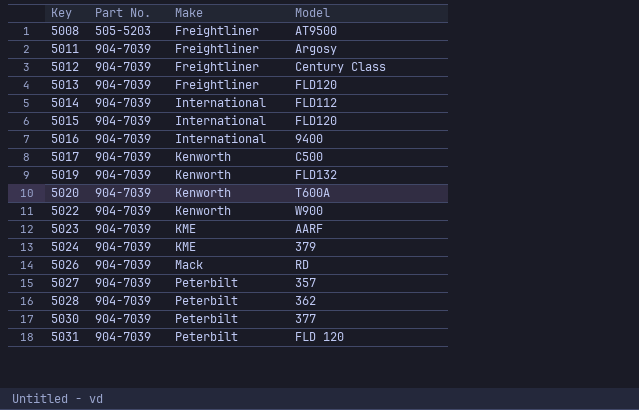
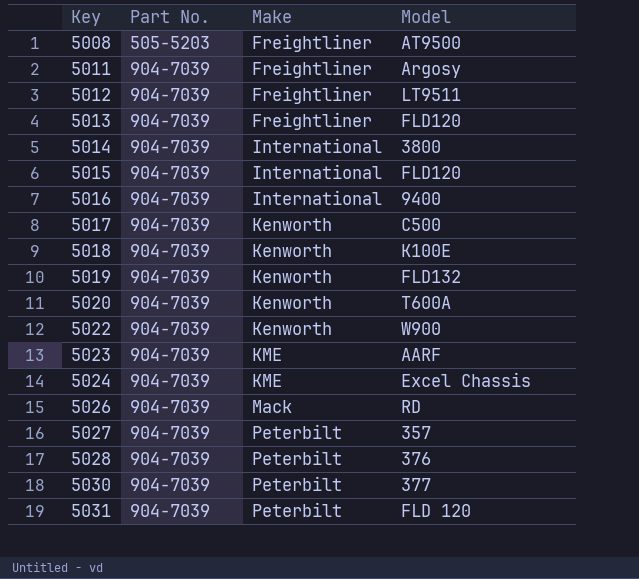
5012 | Model: Century Class -> LT9511
5014 | Model: FLD112 -> 3800
row 5018: none -> 904-7039 | Kenworth | K100E
5024 | Model: 379 -> Excel Chassis
5028 | Model: 362 -> 376

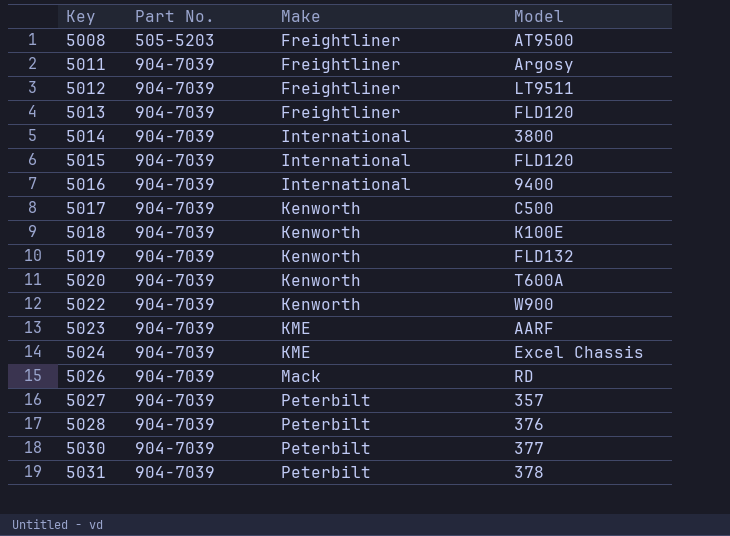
5031 | Model: FLD 120 -> 378

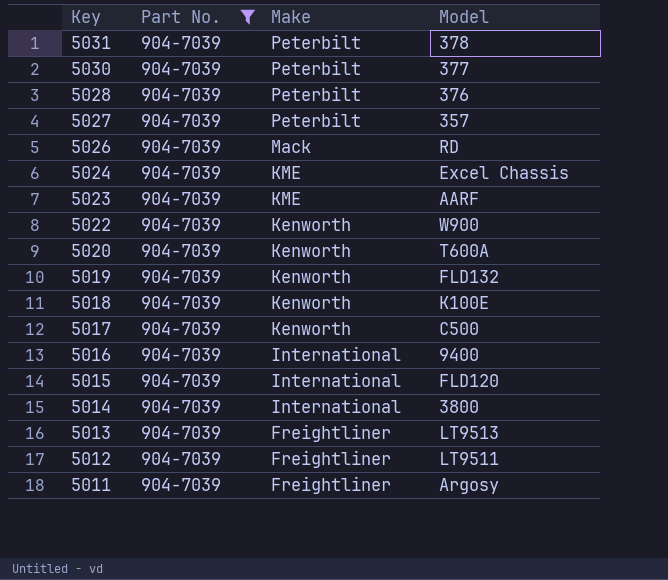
filter: none -> Part No. = 904-7039
row order: Key ascending -> Key descending
5013 | Model: FLD120 -> LT9513

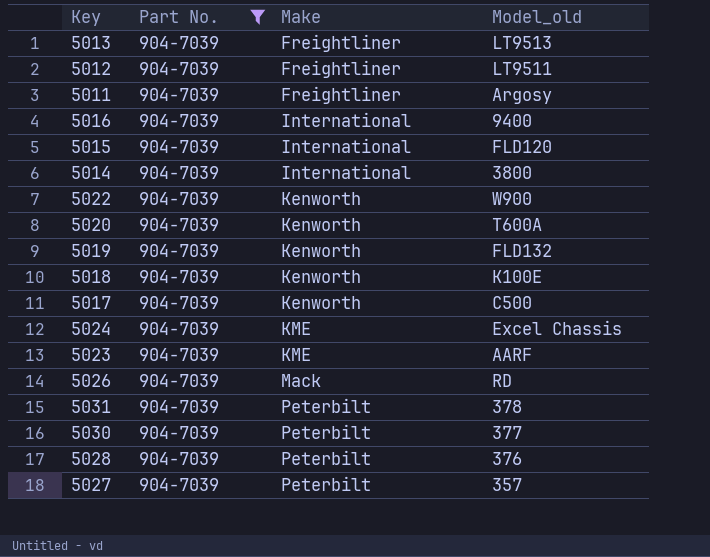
row order: Key descending -> Make ascending
column name: Model -> Model_old

